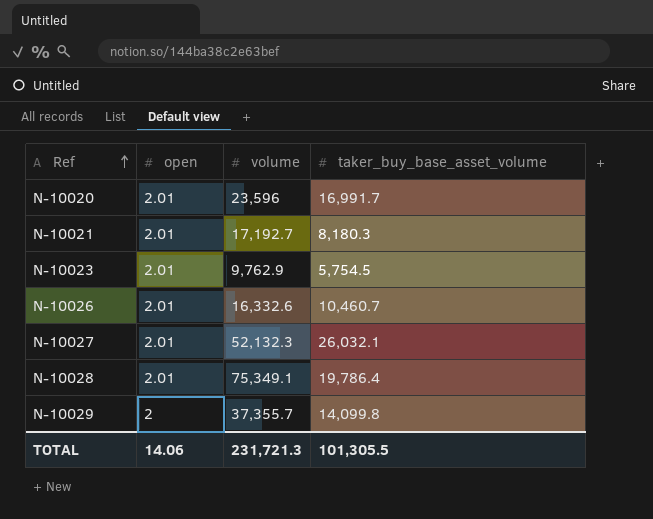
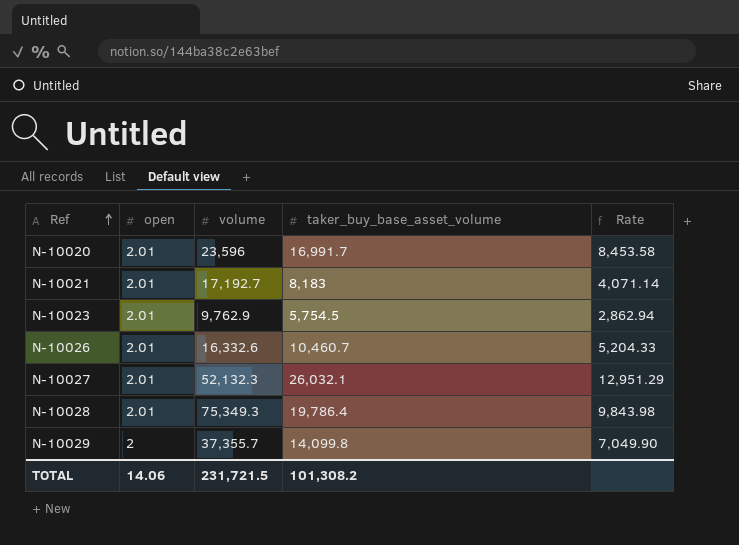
column Rate | formula: none -> [taker_buy_base_asset_volume] / [open]
N-10021 | taker_buy_base_asset_volume: 8,180.3 -> 8,183
N-10028 | volume: 75,349.1 -> 75,349.3
TOTAL | volume: 231,721.3 -> 231,721.5
TOTAL | taker_buy_base_asset_volume: 101,305.5 -> 101,308.2

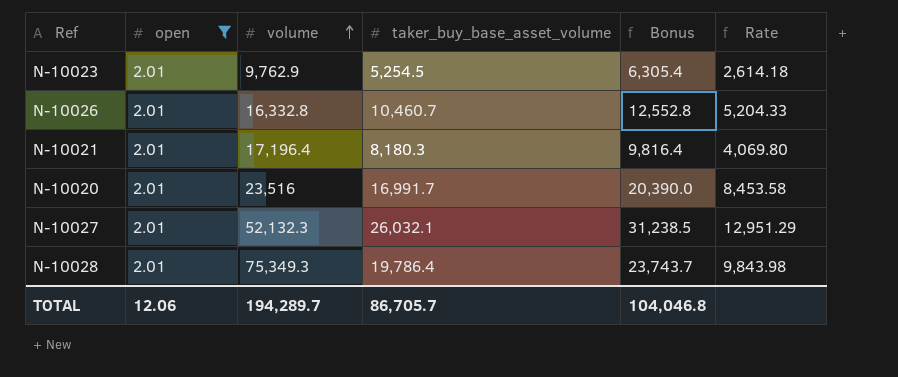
filter: none -> open = 2.01
row order: Ref ascending -> volume ascending
column Bonus | formula: none -> [taker_buy_base_asset_volume] * 1.2
N-10023 | taker_buy_base_asset_volume: 5,754.5 -> 5,254.5
N-10023 | Rate: 2,862.94 -> 2,614.18
N-10026 | volume: 16,332.6 -> 16,332.8
N-10021 | volume: 17,192.7 -> 17,196.4
N-10021 | taker_buy_base_asset_volume: 8,183 -> 8,180.3
N-10021 | Rate: 4,071.14 -> 4,069.80
N-10020 | volume: 23,596 -> 23,516
TOTAL | open: 14.06 -> 12.06
TOTAL | volume: 231,721.5 -> 194,289.7
TOTAL | taker_buy_base_asset_volume: 101,308.2 -> 86,705.7

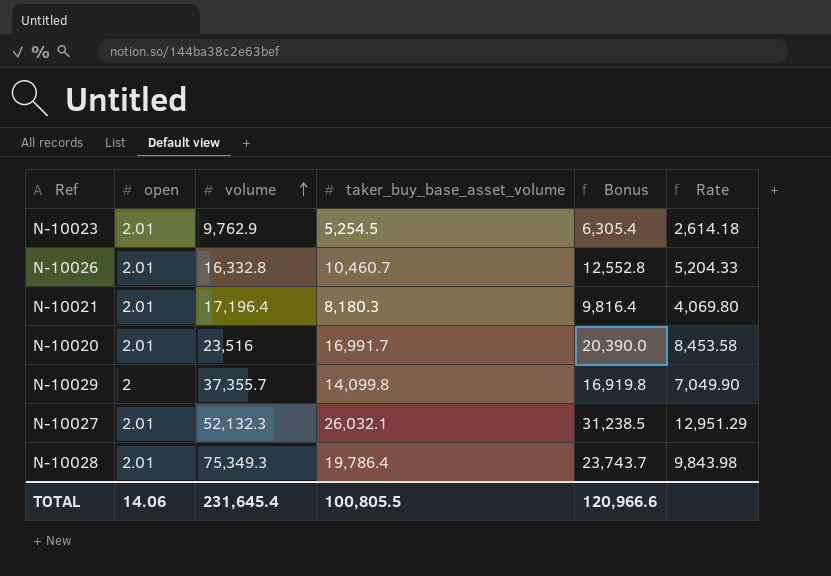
filter: open = 2.01 -> none
TOTAL | open: 12.06 -> 14.06
TOTAL | volume: 194,289.7 -> 231,645.4
TOTAL | taker_buy_base_asset_volume: 86,705.7 -> 100,805.5
TOTAL | Bonus: 104,046.8 -> 120,966.6

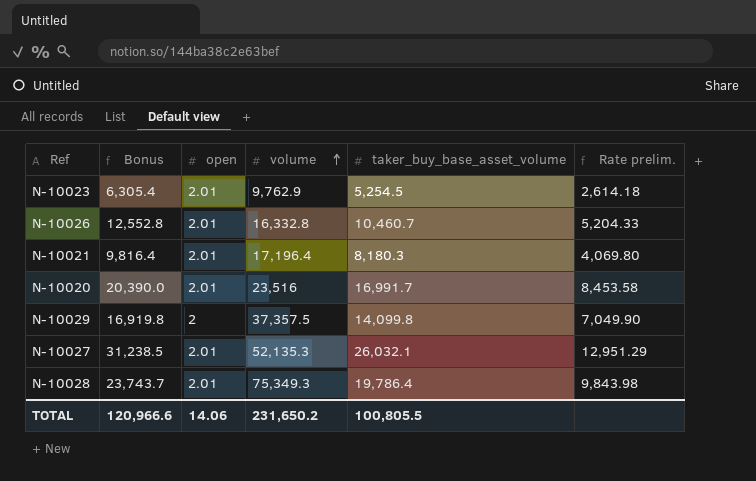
column Bonus | position: 5 -> 2
column name: Rate -> Rate prelim.
N-10029 | volume: 37,355.7 -> 37,357.5
N-10027 | volume: 52,132.3 -> 52,135.3
TOTAL | volume: 231,645.4 -> 231,650.2

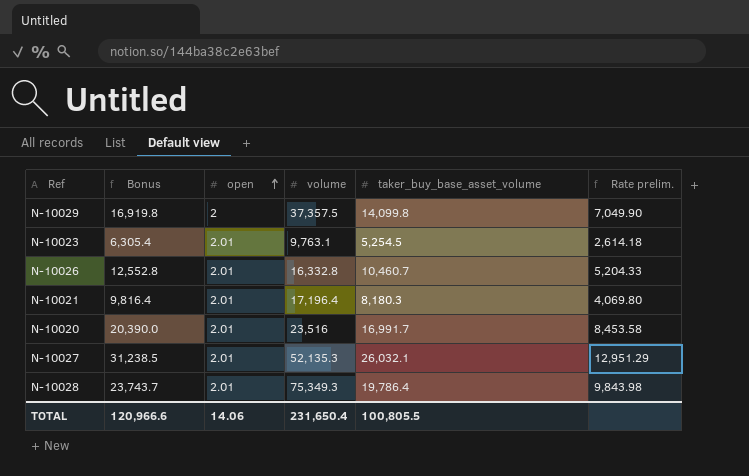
row order: volume ascending -> open ascending
N-10023 | volume: 9,762.9 -> 9,763.1
TOTAL | volume: 231,650.2 -> 231,650.4

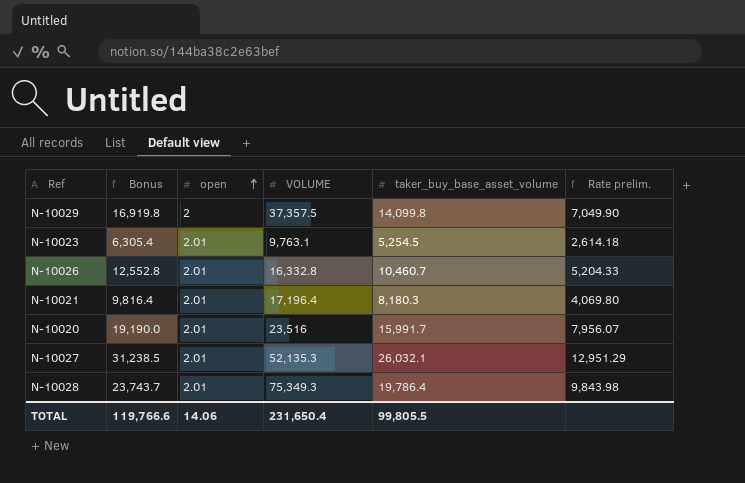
column name: volume -> VOLUME
N-10020 | Bonus: 20,390.0 -> 19,190.0
N-10020 | taker_buy_base_asset_volume: 16,991.7 -> 15,991.7
N-10020 | Rate prelim.: 8,453.58 -> 7,956.07
TOTAL | Bonus: 120,966.6 -> 119,766.6
TOTAL | taker_buy_base_asset_volume: 100,805.5 -> 99,805.5

